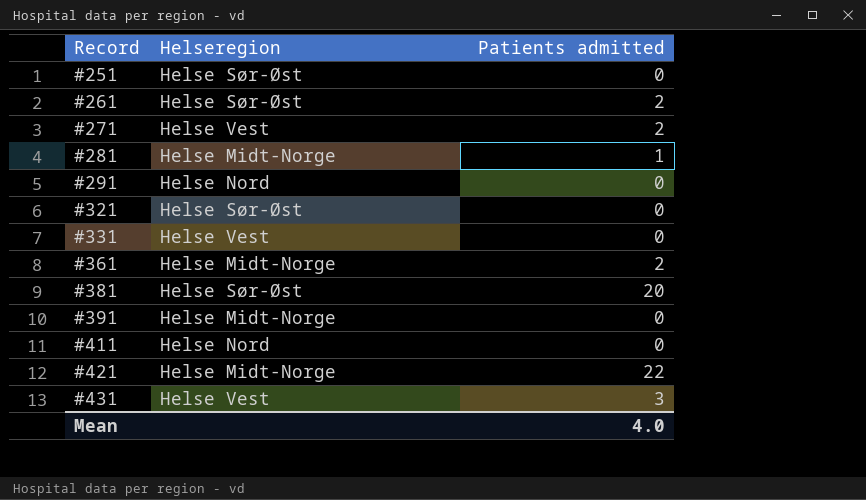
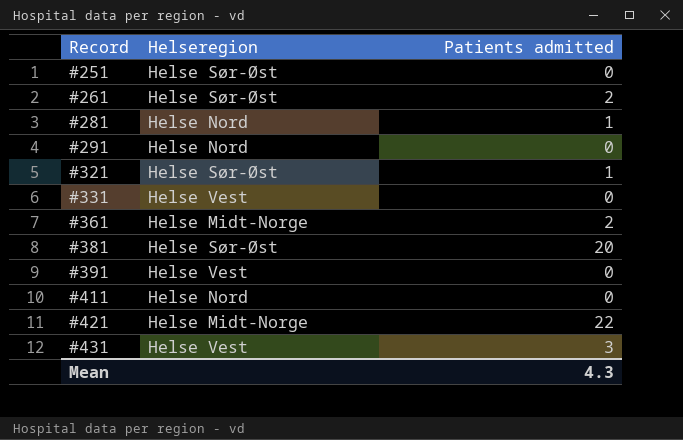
row #271: Helse Vest | 2 -> none
#281 | Helseregion: Helse Midt-Norge -> Helse Nord
#321 | Patients admitted: 0 -> 1
#391 | Helseregion: Helse Midt-Norge -> Helse Vest
Mean | Patients admitted: 4.0 -> 4.3

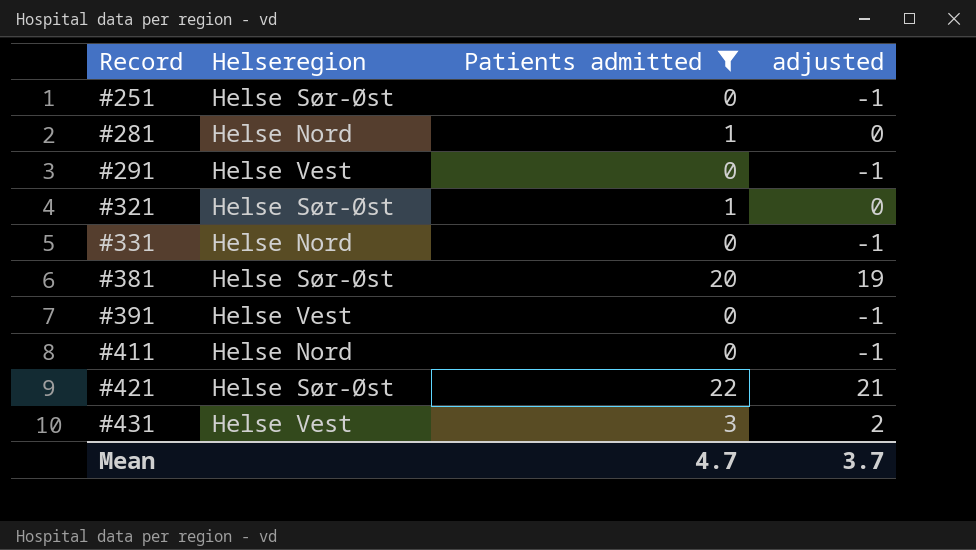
filter: none -> Patients admitted != 2
column adjusted | formula: none -> [Patients admitted] - 1
#291 | Helseregion: Helse Nord -> Helse Vest
#331 | Helseregion: Helse Vest -> Helse Nord
#421 | Helseregion: Helse Midt-Norge -> Helse Sør-Øst
Mean | Patients admitted: 4.3 -> 4.7

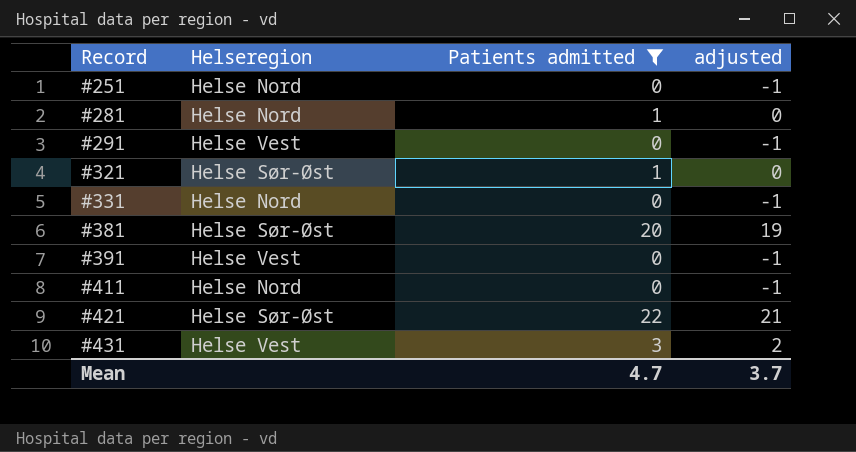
#251 | Helseregion: Helse Sør-Øst -> Helse Nord

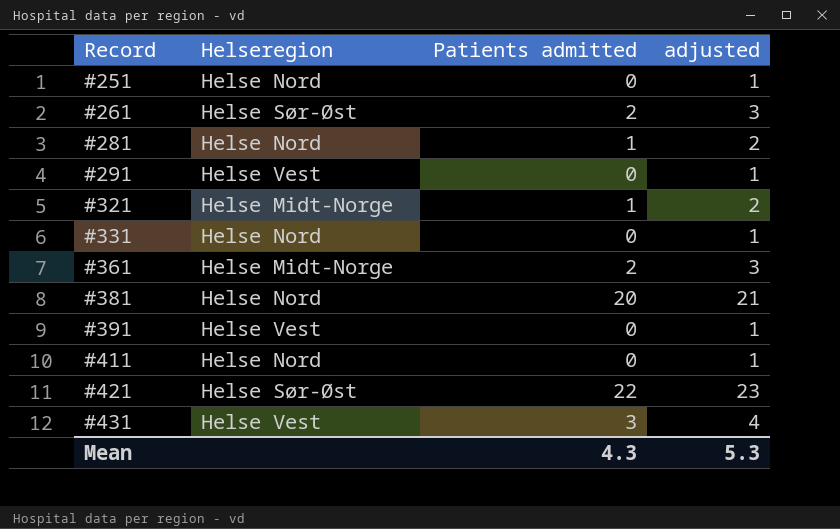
filter: Patients admitted != 2 -> none
column adjusted | formula: [Patients admitted] - 1 -> [Patients admitted] + 1
#321 | Helseregion: Helse Sør-Øst -> Helse Midt-Norge
#381 | Helseregion: Helse Sør-Øst -> Helse Nord
Mean | Patients admitted: 4.7 -> 4.3
Mean | adjusted: 3.7 -> 5.3

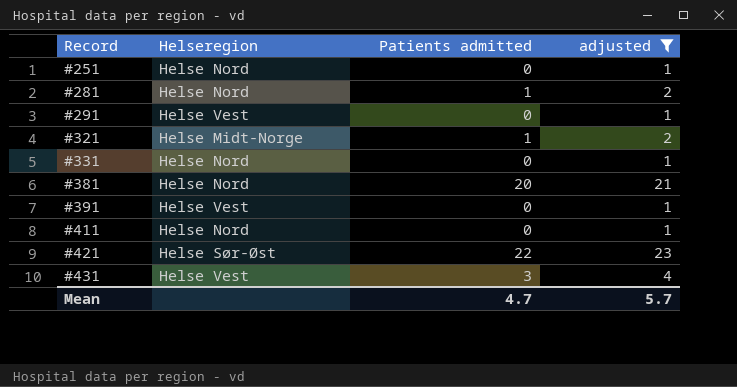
filter: none -> adjusted != 3
Mean | Patients admitted: 4.3 -> 4.7
Mean | adjusted: 5.3 -> 5.7

